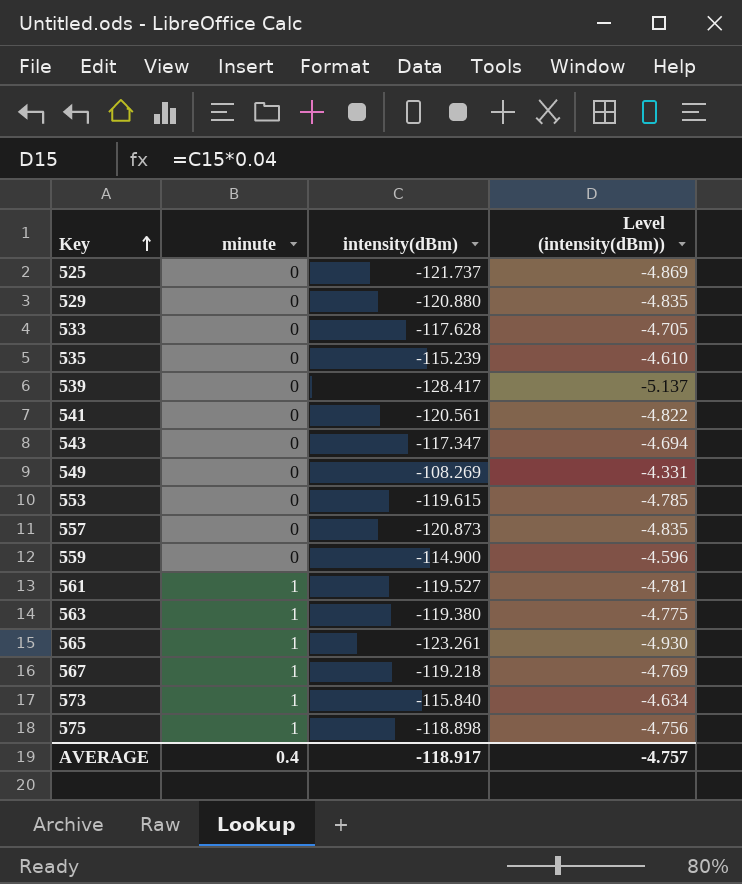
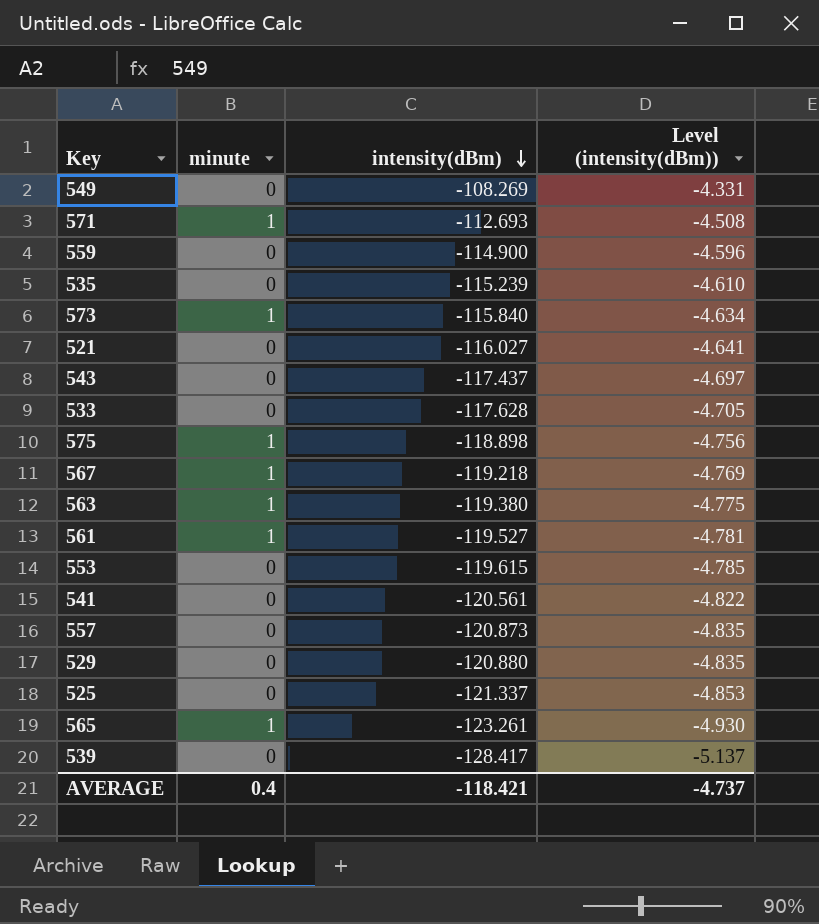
row order: Key ascending -> intensity(dBm) descending
row 571: none -> 1 | -112.693 | -4.508
row 521: none -> 0 | -116.027 | -4.641
543 | intensity(dBm): -117.347 -> -117.437
543 | Level (intensity(dBm)): -4.694 -> -4.697
525 | intensity(dBm): -121.737 -> -121.337
525 | Level (intensity(dBm)): -4.869 -> -4.853
AVERAGE | intensity(dBm): -118.917 -> -118.421
AVERAGE | Level (intensity(dBm)): -4.757 -> -4.737

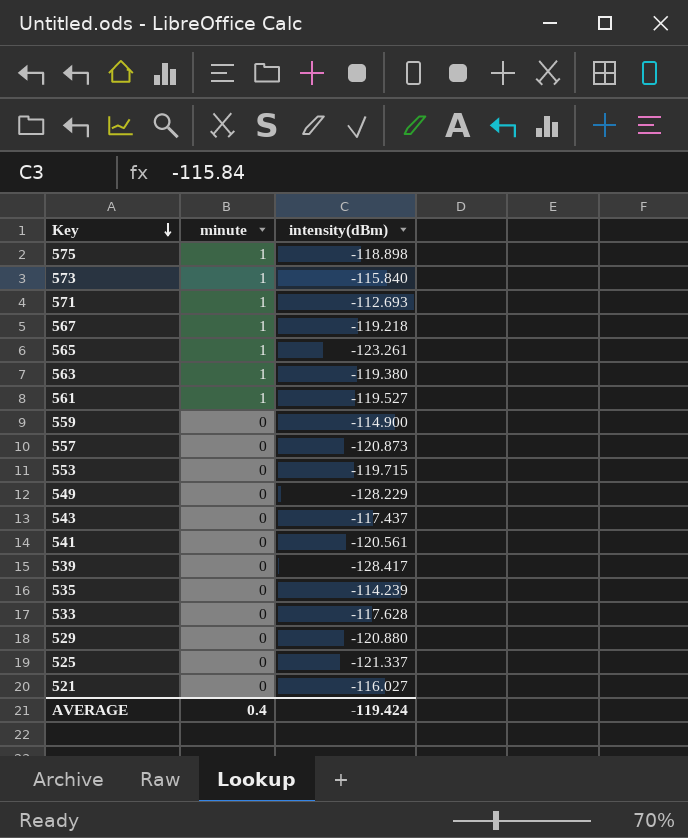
row order: intensity(dBm) descending -> Key descending
column Level (intensity(dBm)) | formula: [intensity(dBm)] * 0.04 -> none
553 | intensity(dBm): -119.615 -> -119.715
549 | intensity(dBm): -108.269 -> -128.229
535 | intensity(dBm): -115.239 -> -114.239
AVERAGE | intensity(dBm): -118.421 -> -119.424

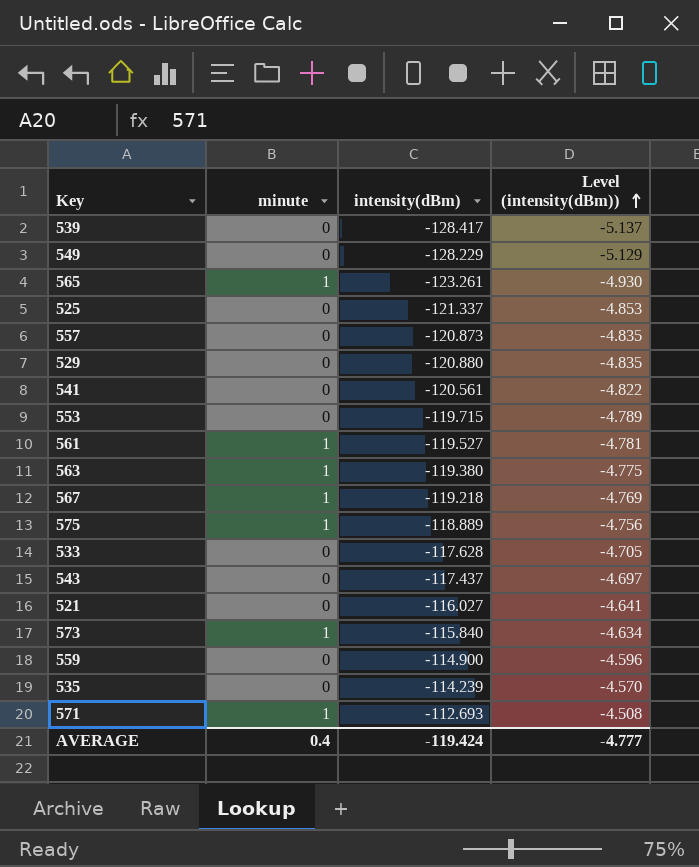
row order: Key descending -> Level (intensity(dBm)) ascending
column Level (intensity(dBm)) | formula: none -> [intensity(dBm)] * 0.04
575 | intensity(dBm): -118.898 -> -118.889

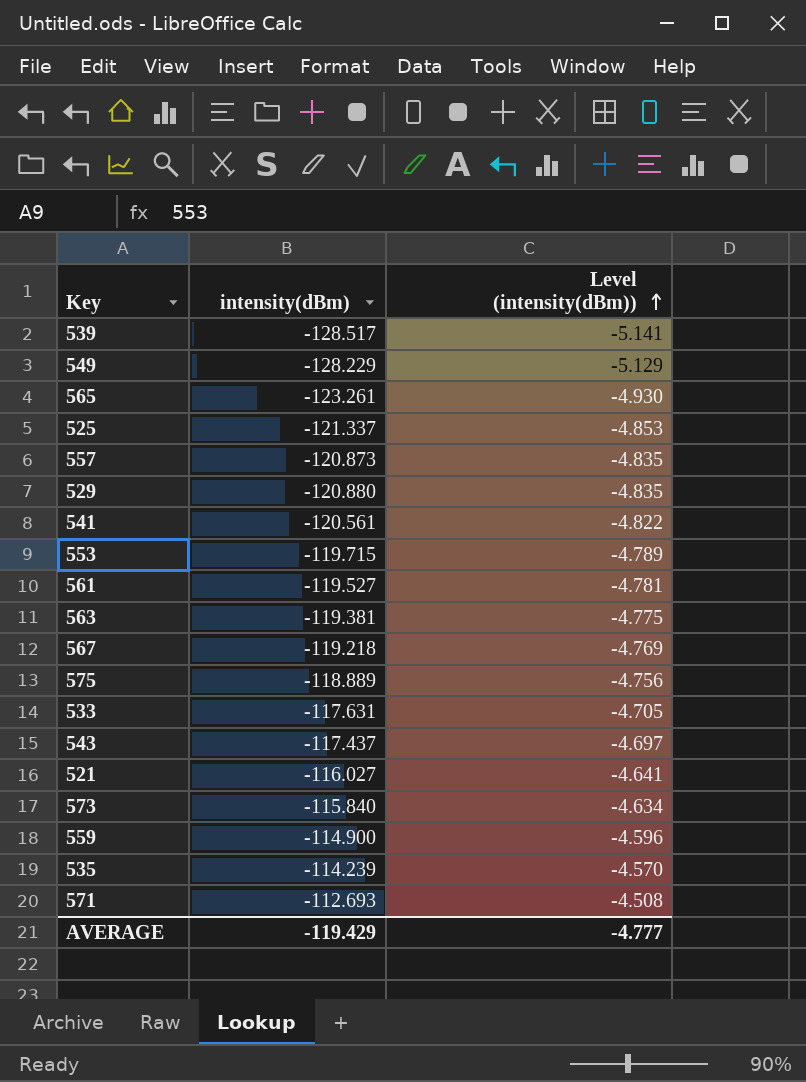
column minute | position: 2 -> none
539 | intensity(dBm): -128.417 -> -128.517
539 | Level (intensity(dBm)): -5.137 -> -5.141
563 | intensity(dBm): -119.380 -> -119.381
533 | intensity(dBm): -117.628 -> -117.631
AVERAGE | intensity(dBm): -119.424 -> -119.429

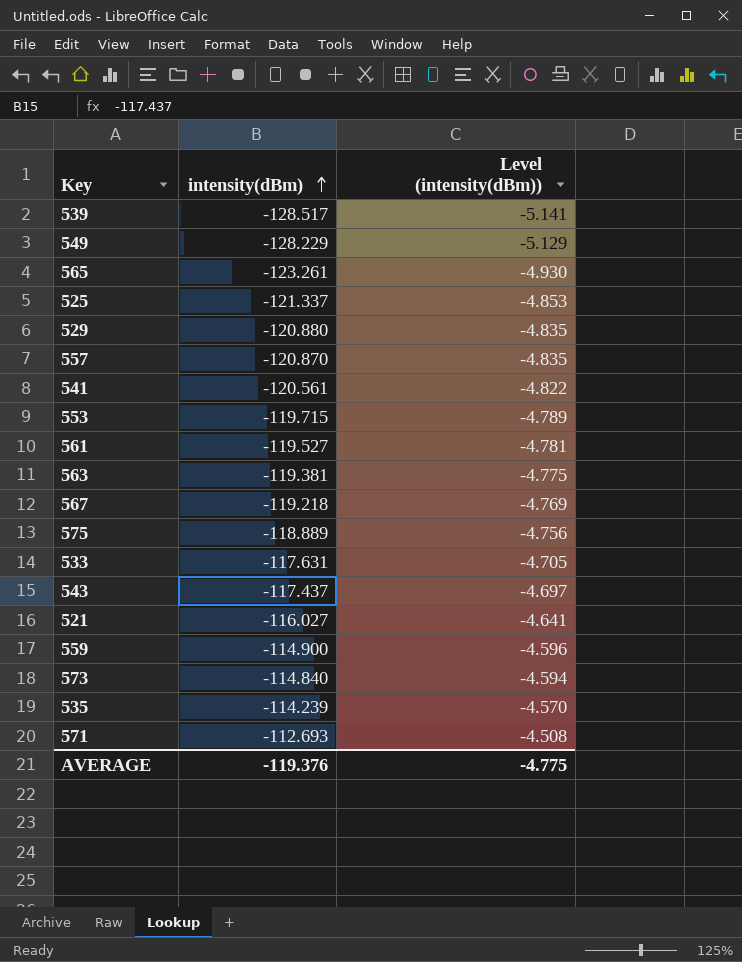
row order: Level (intensity(dBm)) ascending -> intensity(dBm) ascending
557 | intensity(dBm): -120.873 -> -120.870
573 | intensity(dBm): -115.840 -> -114.840
573 | Level (intensity(dBm)): -4.634 -> -4.594
AVERAGE | intensity(dBm): -119.429 -> -119.376
AVERAGE | Level (intensity(dBm)): -4.777 -> -4.775

